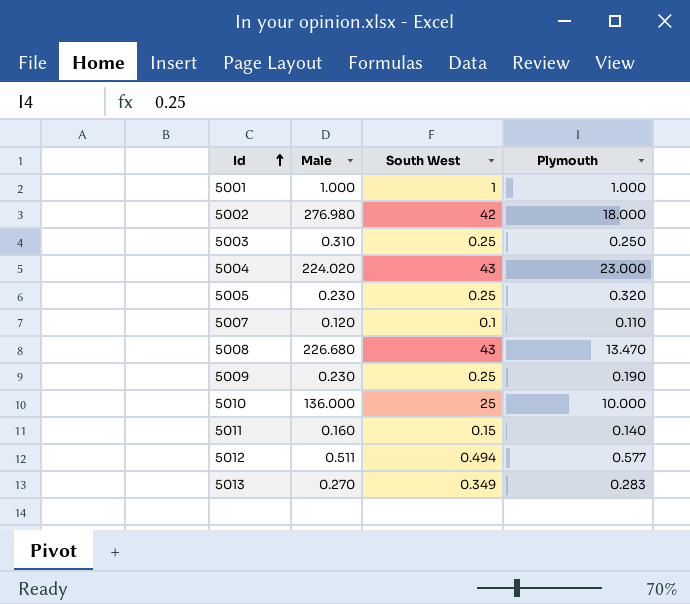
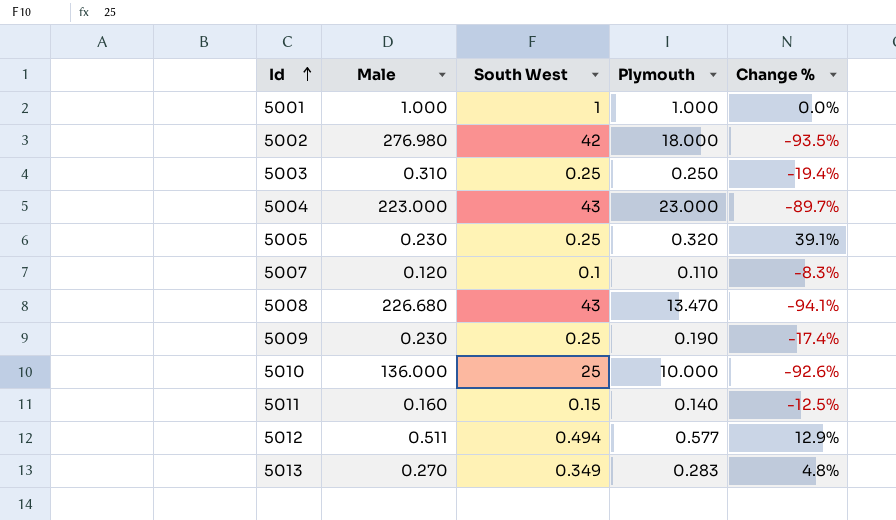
column Change % | formula: none -> ([Plymouth] - [Male]) / [Male]
5004 | Male: 224.020 -> 223.000

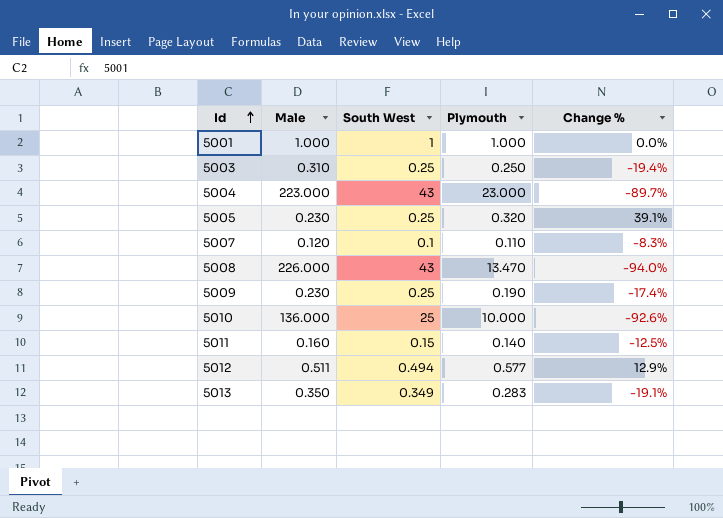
row 5002: 276.980 | 42 | 18.000 | -93.5% -> none
5008 | Male: 226.680 -> 226.000
5008 | Change %: -94.1% -> -94.0%
5013 | Male: 0.270 -> 0.350
5013 | Change %: 4.8% -> -19.1%

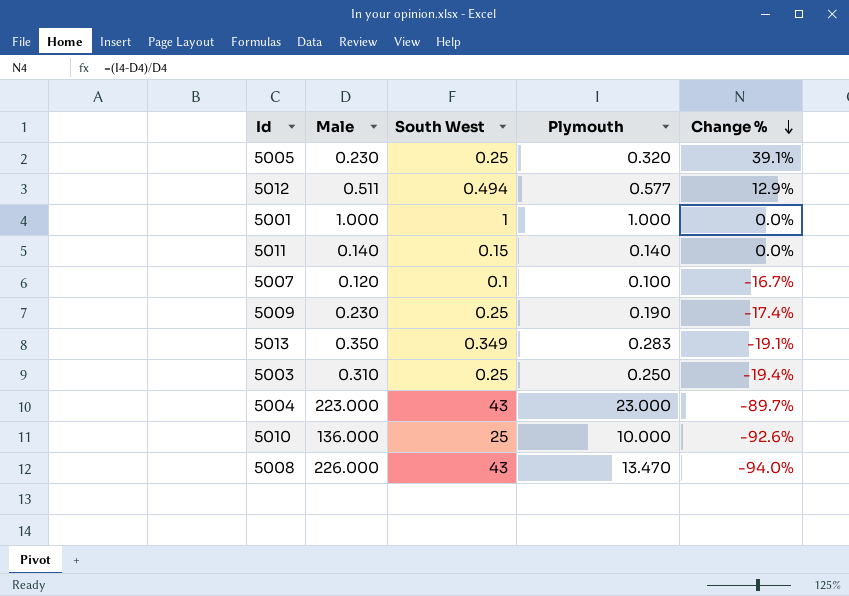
row order: Id ascending -> Change % descending
5011 | Male: 0.160 -> 0.140
5011 | Change %: -12.5% -> 0.0%
5007 | Plymouth: 0.110 -> 0.100
5007 | Change %: -8.3% -> -16.7%

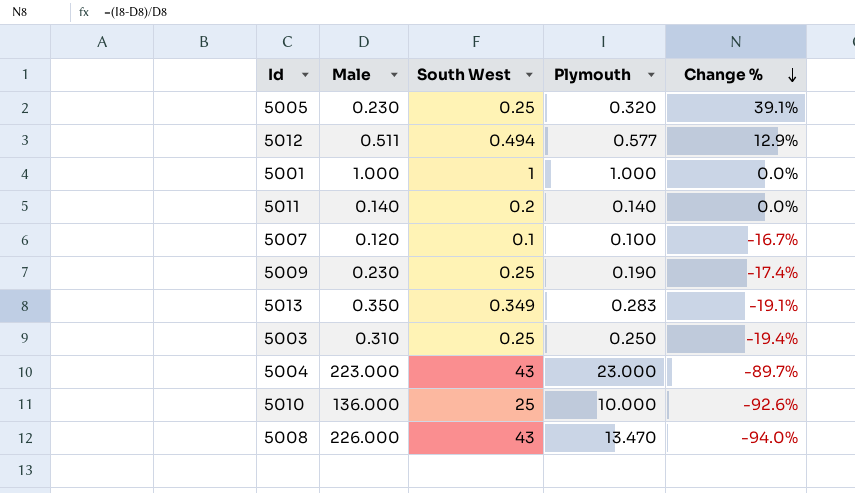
5011 | South West: 0.15 -> 0.2

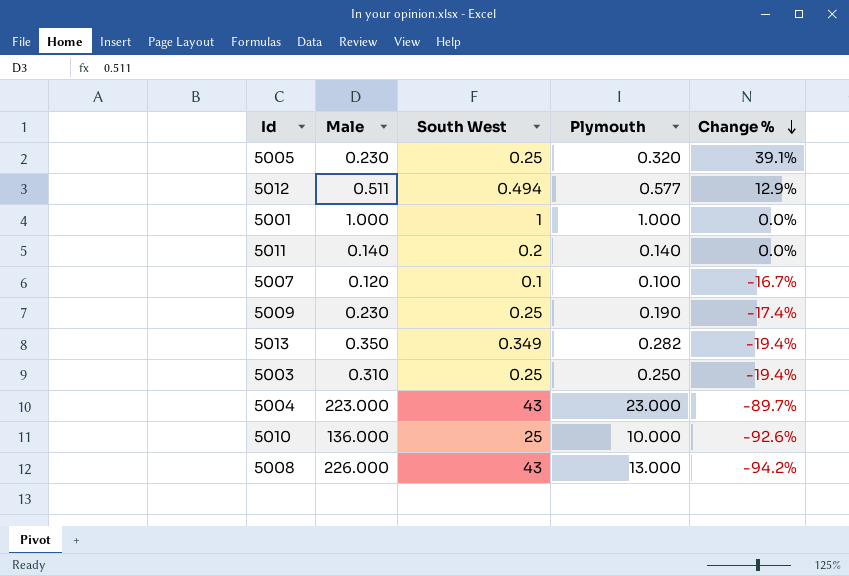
5013 | Plymouth: 0.283 -> 0.282
5013 | Change %: -19.1% -> -19.4%
5008 | Plymouth: 13.470 -> 13.000
5008 | Change %: -94.0% -> -94.2%

